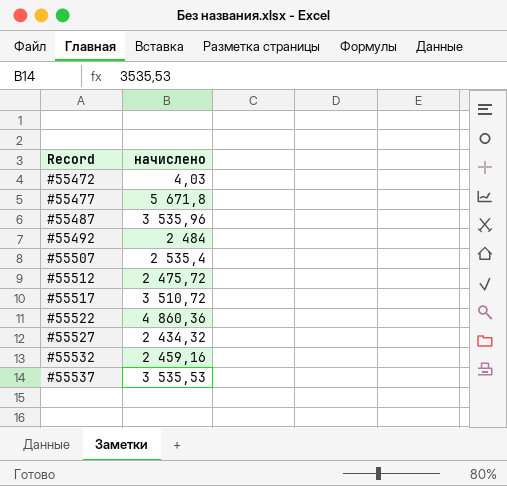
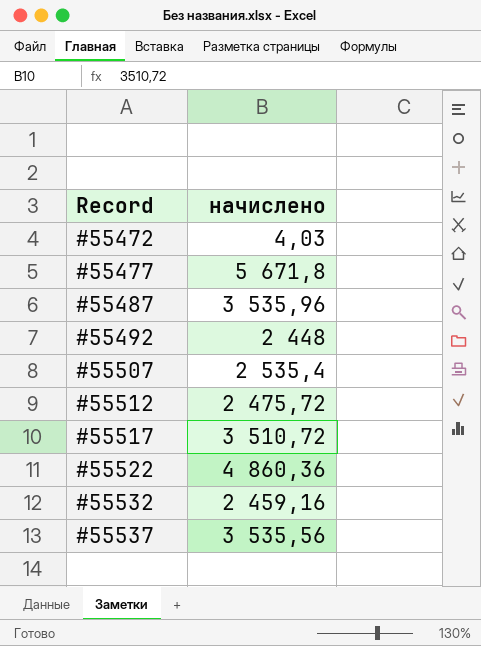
row #55527: 2 434,32 -> none
#55492 | начислено: 2 484 -> 2 448
#55537 | начислено: 3 535,53 -> 3 535,56

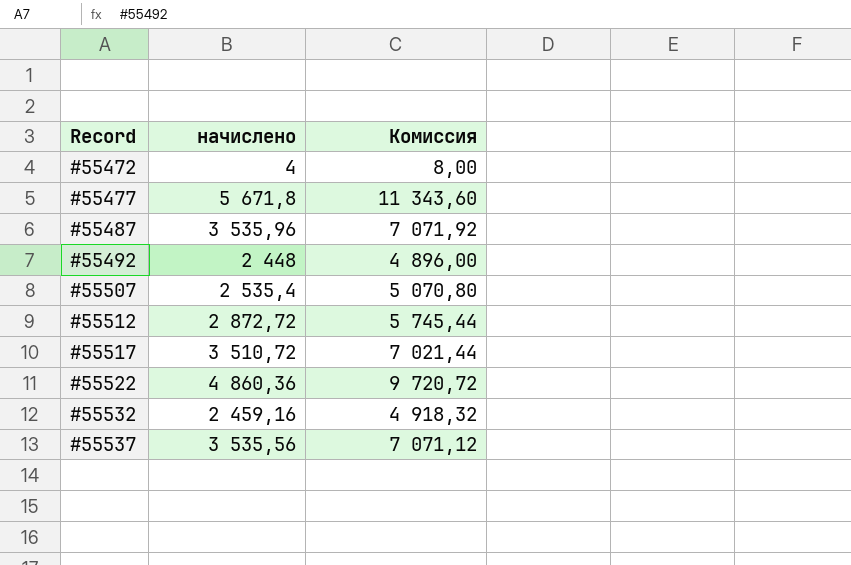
column Комиссия | formula: none -> [начислено] * 2
#55472 | начислено: 4,03 -> 4
#55512 | начислено: 2 475,72 -> 2 872,72

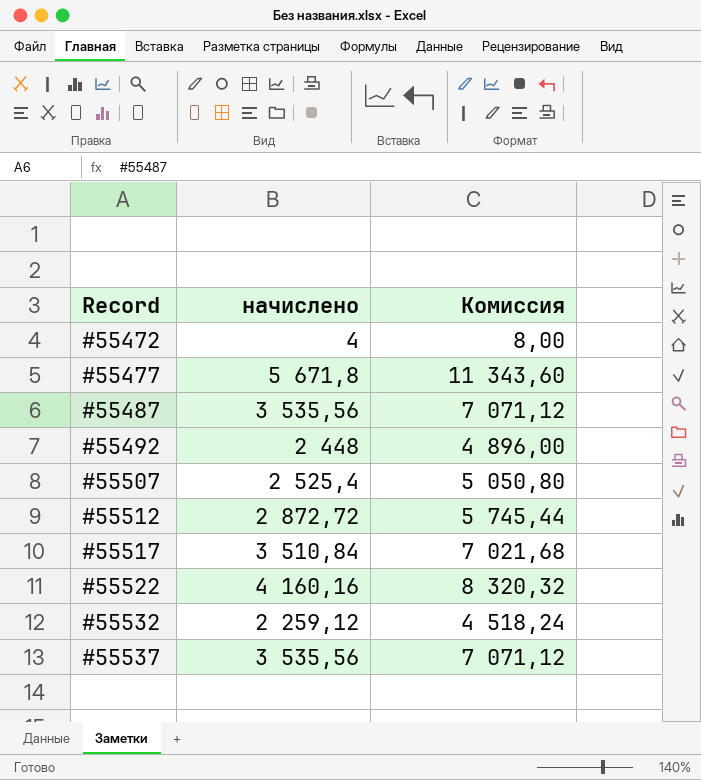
#55487 | начислено: 3 535,96 -> 3 535,56
#55487 | Комиссия: 7 071,92 -> 7 071,12
#55507 | начислено: 2 535,4 -> 2 525,4
#55507 | Комиссия: 5 070,80 -> 5 050,80
#55517 | начислено: 3 510,72 -> 3 510,84
#55517 | Комиссия: 7 021,44 -> 7 021,68
#55522 | начислено: 4 860,36 -> 4 160,16
#55522 | Комиссия: 9 720,72 -> 8 320,32
#55532 | начислено: 2 459,16 -> 2 259,12
#55532 | Комиссия: 4 918,32 -> 4 518,24

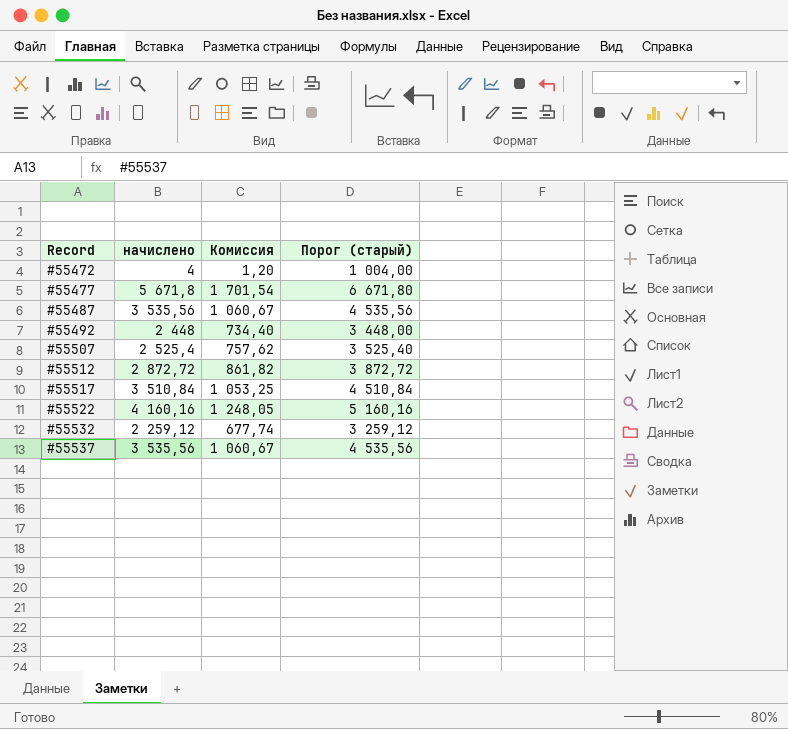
column Комиссия | formula: [начислено] * 2 -> [начислено] * 0,3
column Порог (старый) | formula: none -> [начислено] + 1000

